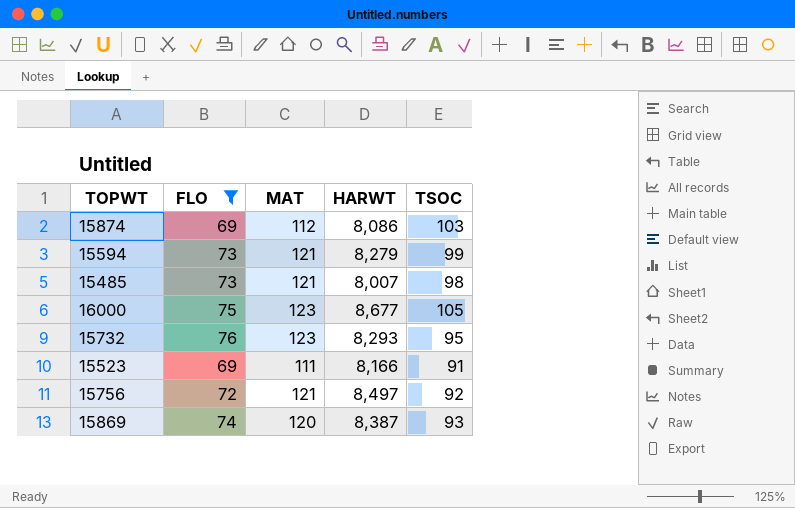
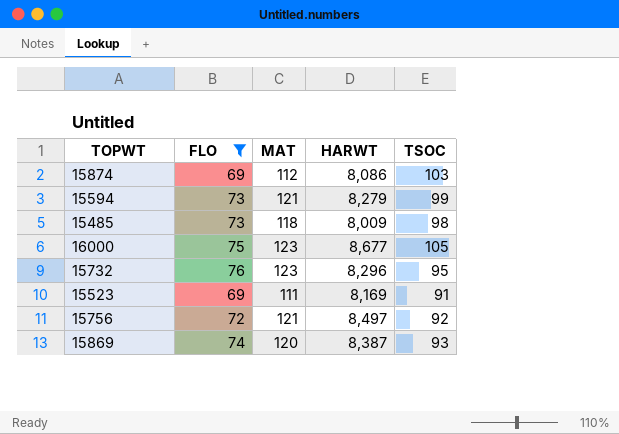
15485 | MAT: 121 -> 118
15485 | HARWT: 8,007 -> 8,009
15732 | HARWT: 8,293 -> 8,296
15523 | HARWT: 8,166 -> 8,169

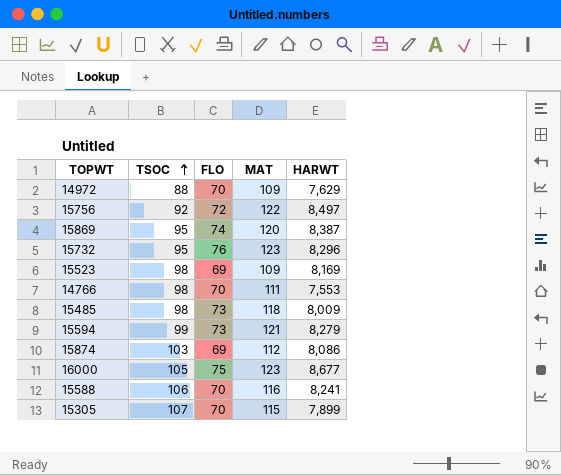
filter: FLO != 70 -> none
row order: none -> TSOC ascending
column TSOC | position: 5 -> 2
15756 | MAT: 121 -> 122
15869 | TSOC: 93 -> 95
15523 | TSOC: 91 -> 98
15523 | MAT: 111 -> 109

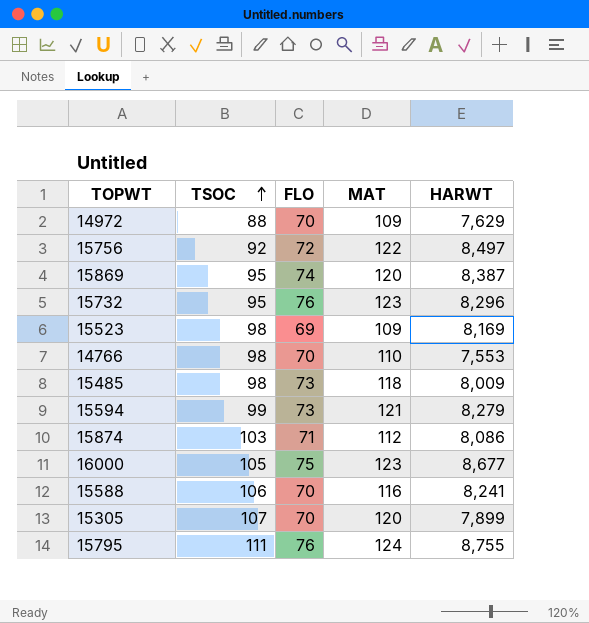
14766 | MAT: 111 -> 110
15874 | FLO: 69 -> 71
15305 | MAT: 115 -> 120
row 15795: none -> 111 | 76 | 124 | 8,755

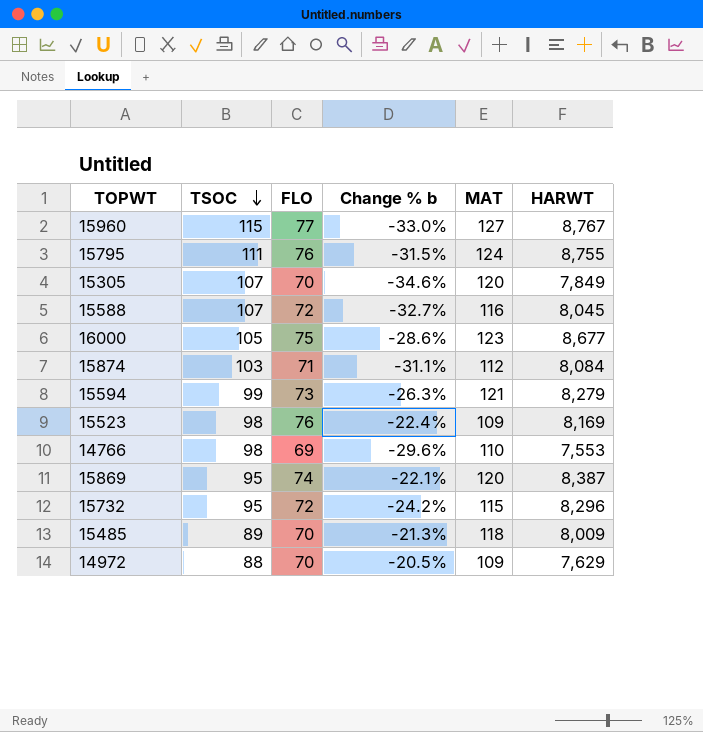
row order: TSOC ascending -> TSOC descending
column Change % b | formula: none -> ([FLO] - [TSOC]) / [TSOC]
row 15756: 92 | 72 | 122 | 8,497 -> none
row 15960: none -> 115 | 77 | -33.0% | 127 | 8,767
15305 | HARWT: 7,899 -> 7,849
15588 | TSOC: 106 -> 107
15588 | FLO: 70 -> 72
15588 | HARWT: 8,241 -> 8,045
15874 | HARWT: 8,086 -> 8,084
15523 | FLO: 69 -> 76
14766 | FLO: 70 -> 69
15732 | FLO: 76 -> 72
15732 | MAT: 123 -> 115
15485 | TSOC: 98 -> 89
15485 | FLO: 73 -> 70

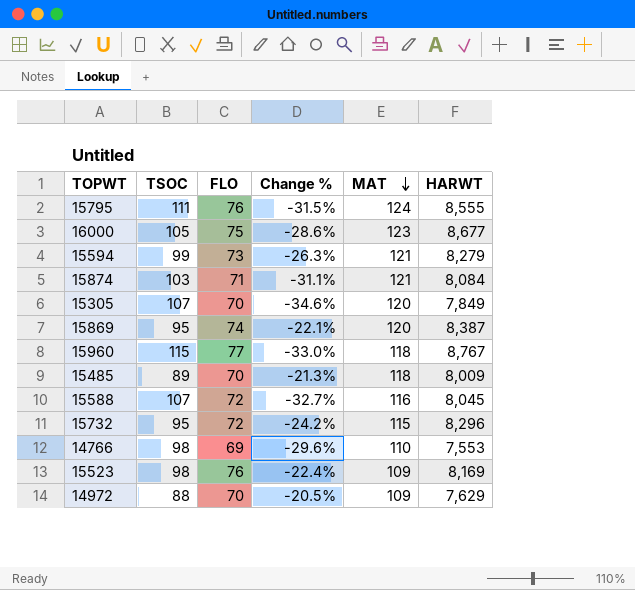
row order: TSOC descending -> MAT descending
column name: Change % b -> Change %
15795 | HARWT: 8,755 -> 8,555
15874 | MAT: 112 -> 121
15960 | MAT: 127 -> 118

